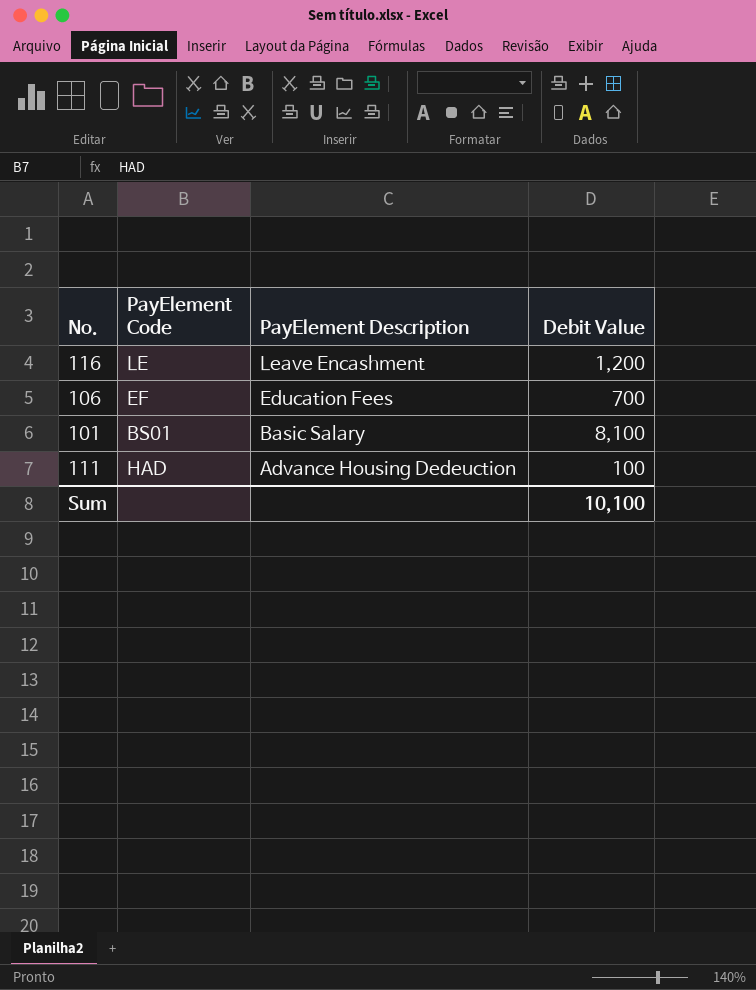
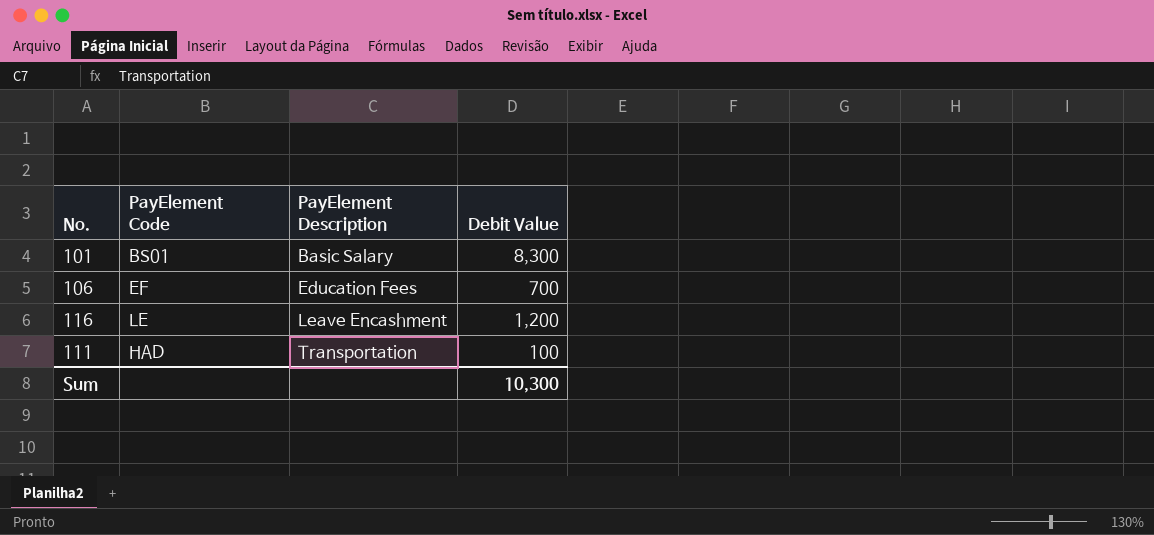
row order: PayElement Description descending -> PayElement Description ascending
101 | Debit Value: 8,100 -> 8,300
111 | PayElement Description: Advance Housing Dedeuction -> Transportation
Sum | Debit Value: 10,100 -> 10,300

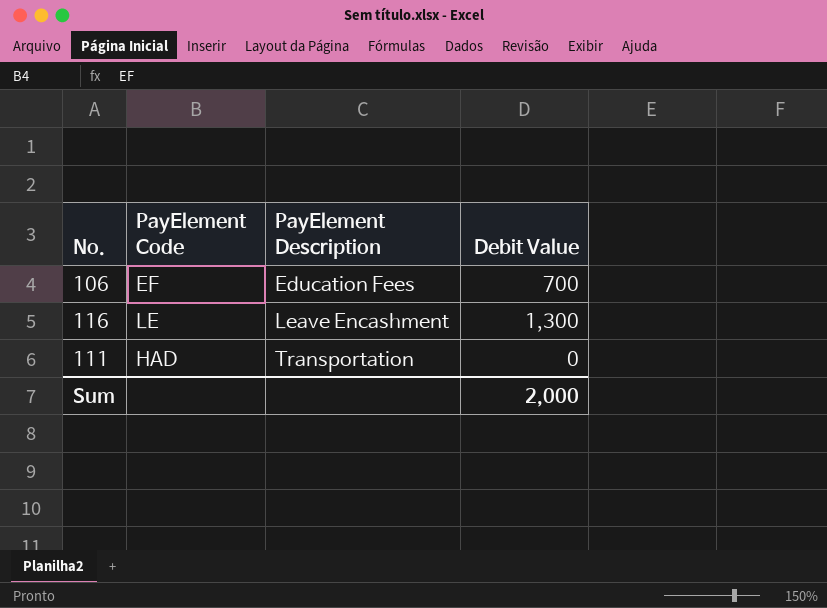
row 101: BS01 | Basic Salary | 8,300 -> none
116 | Debit Value: 1,200 -> 1,300
111 | Debit Value: 100 -> 0
Sum | Debit Value: 10,300 -> 2,000

